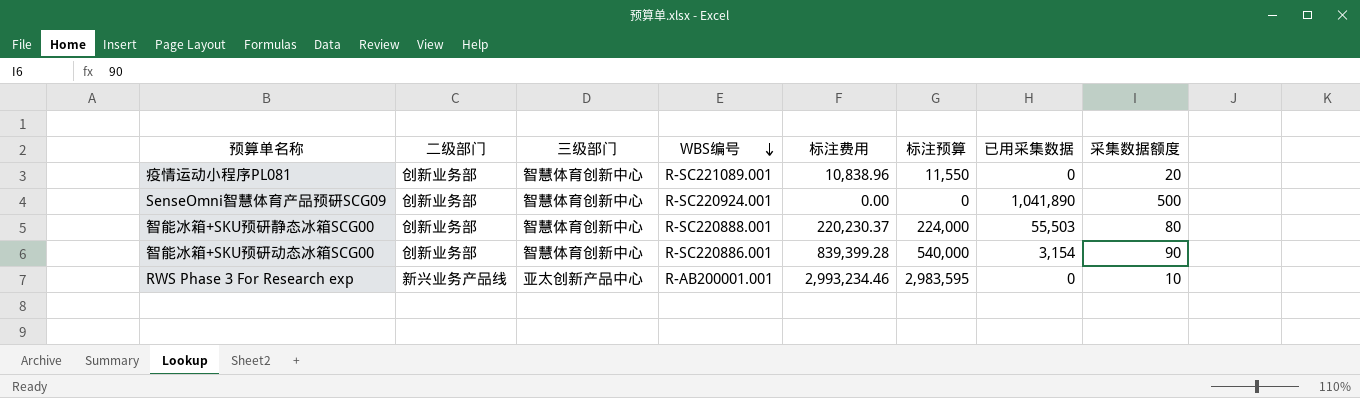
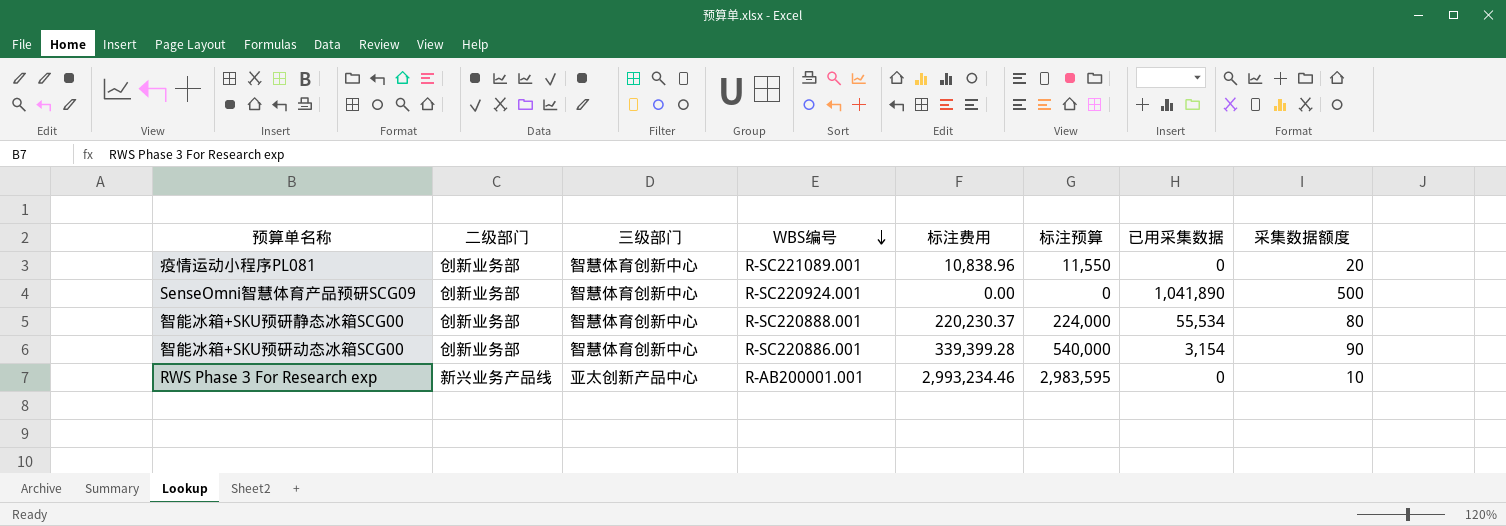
智能冰箱+SKU预研静态冰箱SCG00 | 已用采集数据: 55,503 -> 55,534
智能冰箱+SKU预研动态冰箱SCG00 | 标注费用: 839,399.28 -> 339,399.28

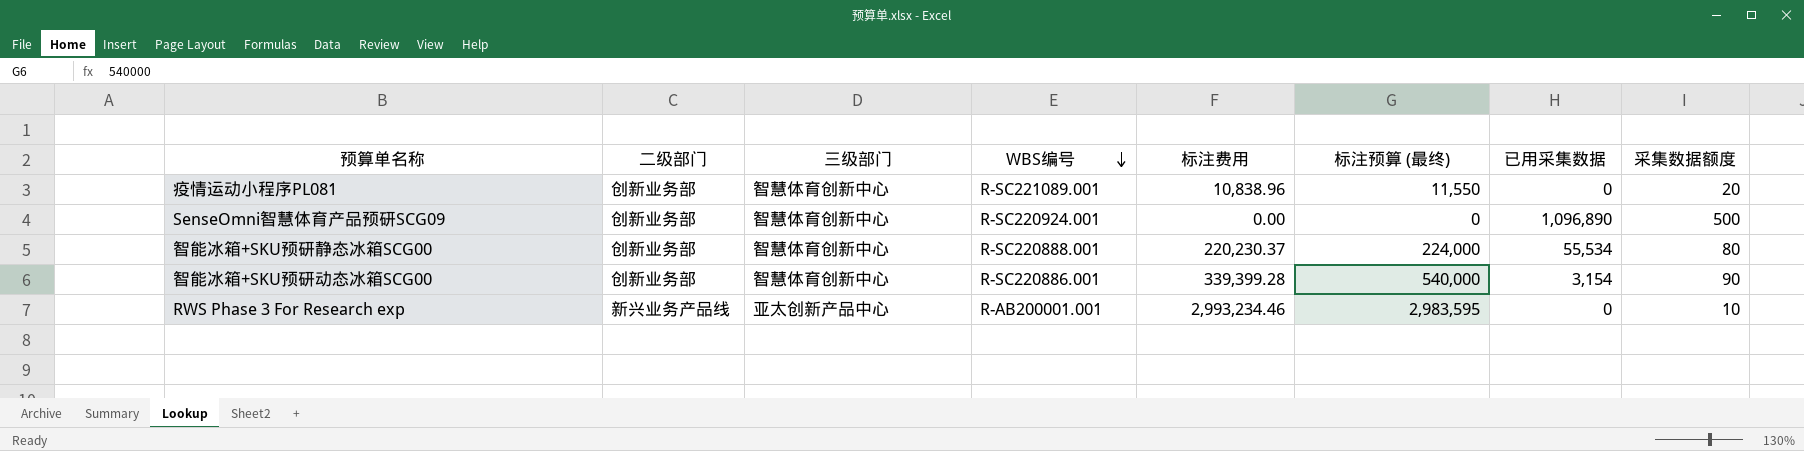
column name: 标注预算 -> 标注预算 (最终)
SenseOmni智慧体育产品预研SCG09 | 已用采集数据: 1,041,890 -> 1,096,890

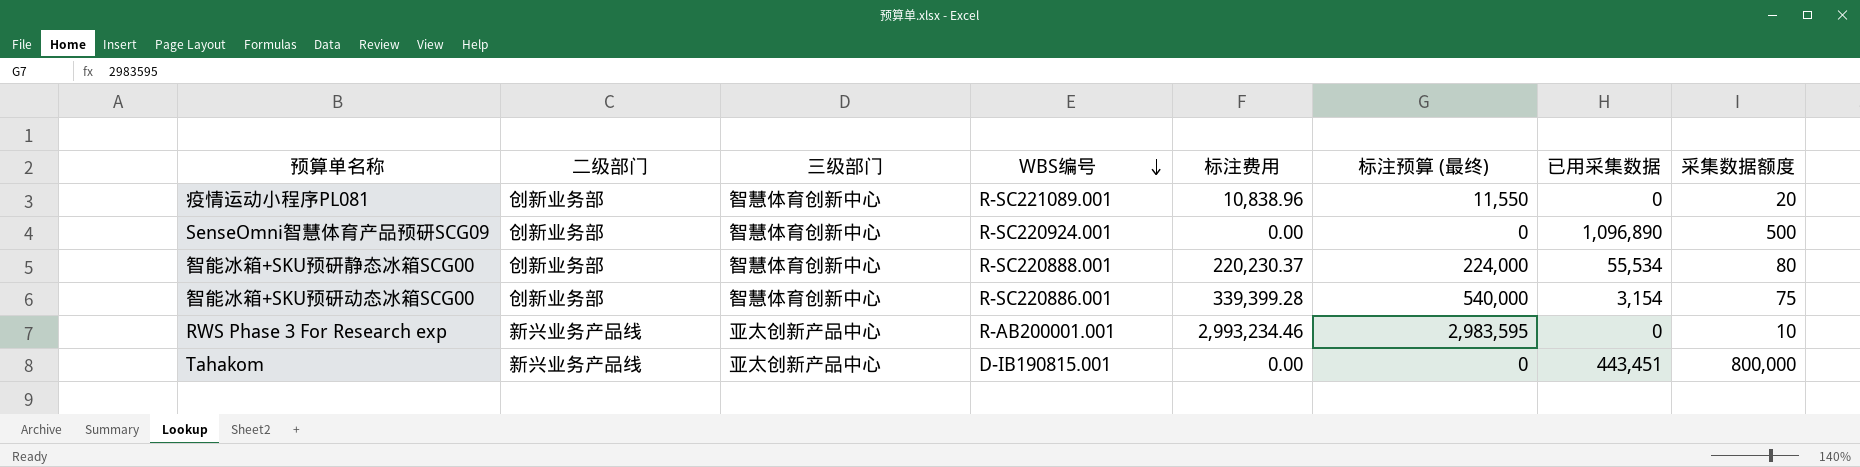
智能冰箱+SKU预研动态冰箱SCG00 | 采集数据额度: 90 -> 75
row Tahakom: none -> 新兴业务产品线 | 亚太创新产品中心 | D-IB190815.001 | 0.00 | 0 | 443,451 | 800,000

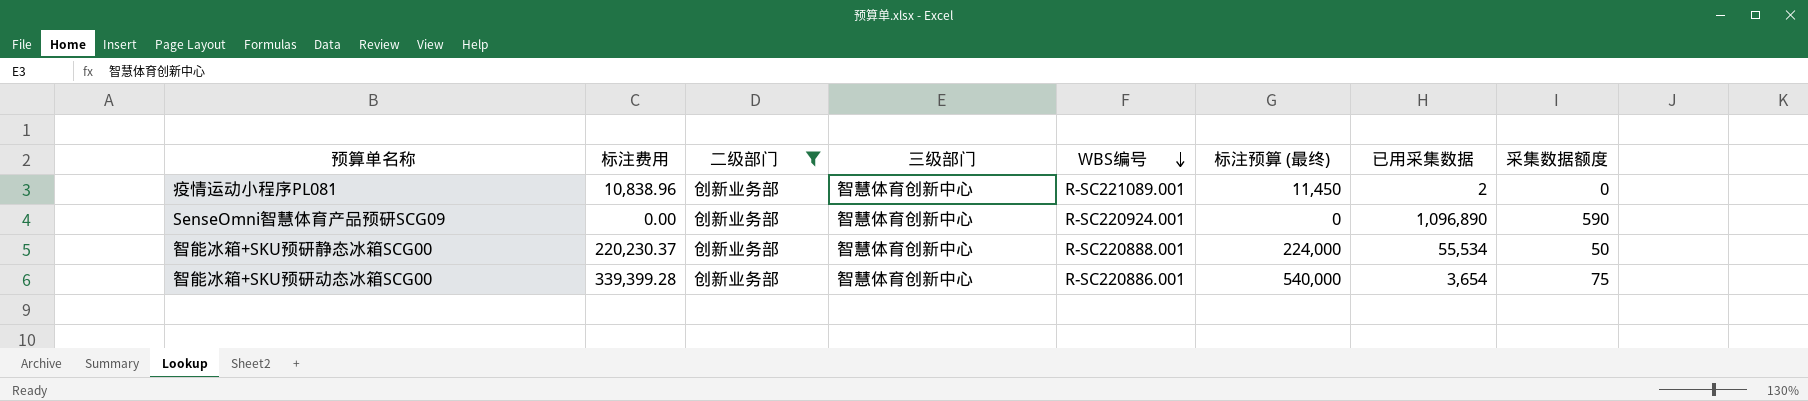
filter: none -> 二级部门 = 创新业务部
column 标注费用 | position: 5 -> 2
疫情运动小程序PL081 | 标注预算 (最终): 11,550 -> 11,450
疫情运动小程序PL081 | 已用采集数据: 0 -> 2
疫情运动小程序PL081 | 采集数据额度: 20 -> 0
SenseOmni智慧体育产品预研SCG09 | 采集数据额度: 500 -> 590
智能冰箱+SKU预研静态冰箱SCG00 | 采集数据额度: 80 -> 50
智能冰箱+SKU预研动态冰箱SCG00 | 已用采集数据: 3,154 -> 3,654

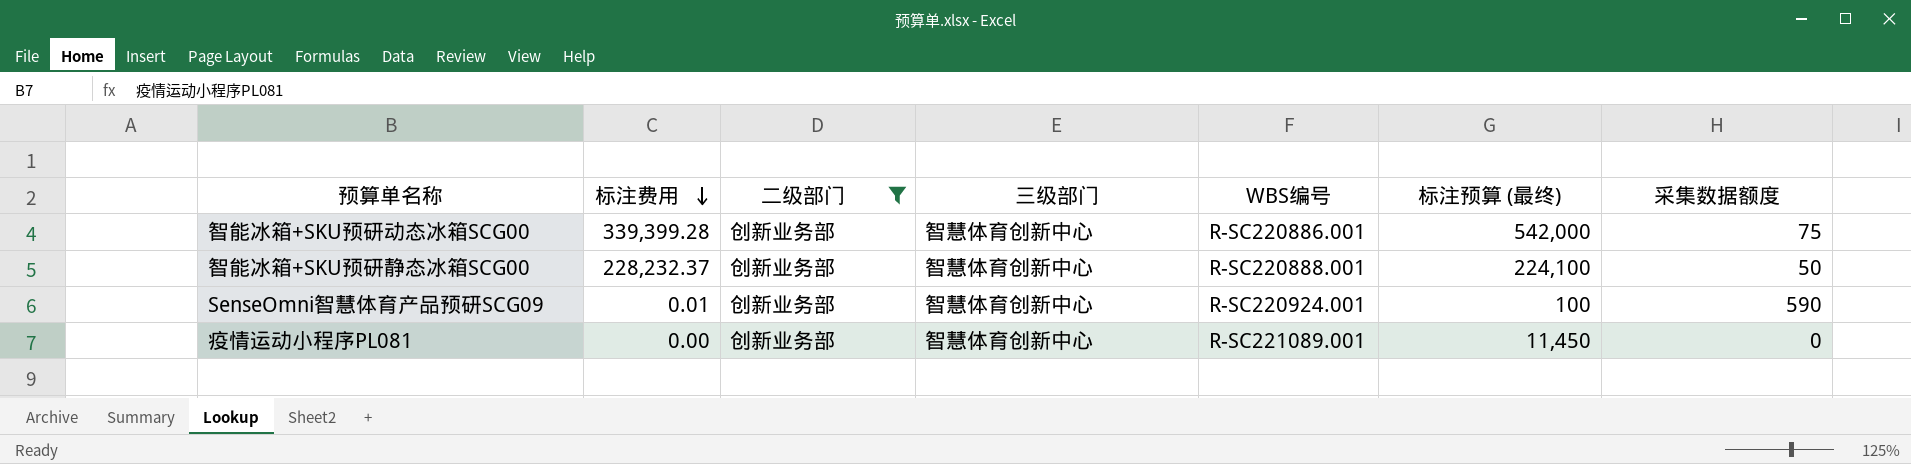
row order: WBS编号 descending -> 标注费用 descending
column 已用采集数据 | position: 7 -> none
智能冰箱+SKU预研动态冰箱SCG00 | 标注预算 (最终): 540,000 -> 542,000
智能冰箱+SKU预研静态冰箱SCG00 | 标注费用: 220,230.37 -> 228,232.37
智能冰箱+SKU预研静态冰箱SCG00 | 标注预算 (最终): 224,000 -> 224,100
SenseOmni智慧体育产品预研SCG09 | 标注费用: 0.00 -> 0.01
SenseOmni智慧体育产品预研SCG09 | 标注预算 (最终): 0 -> 100
疫情运动小程序PL081 | 标注费用: 10,838.96 -> 0.00

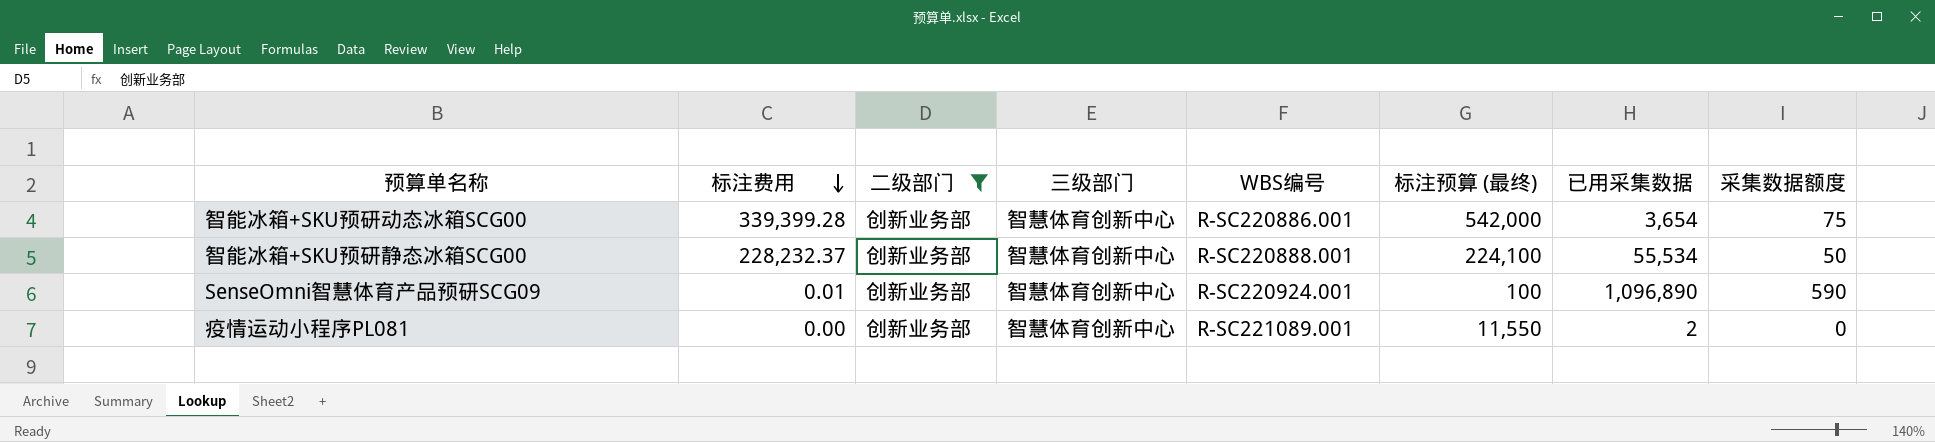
column 已用采集数据 | position: none -> 7
疫情运动小程序PL081 | 标注预算 (最终): 11,450 -> 11,550

